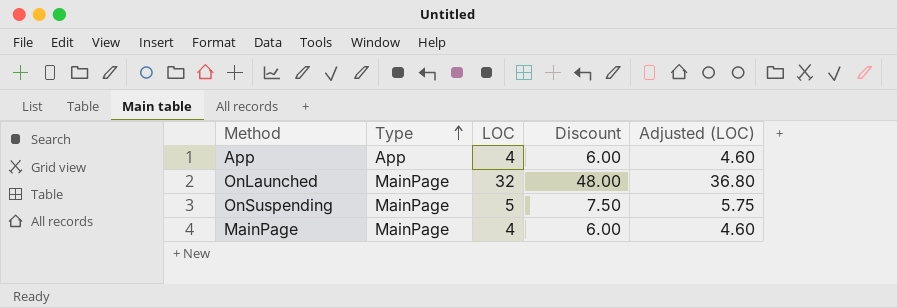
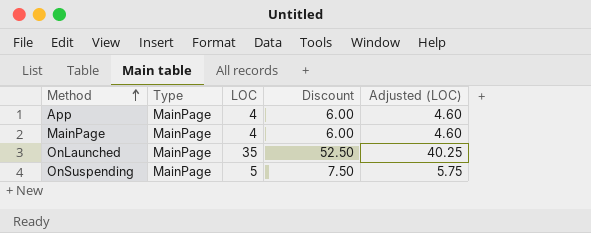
row order: Type ascending -> Method ascending
App | Type: App -> MainPage
OnLaunched | LOC: 32 -> 35
OnLaunched | Discount: 48.00 -> 52.50
OnLaunched | Adjusted (LOC): 36.80 -> 40.25

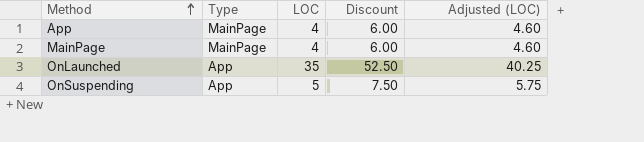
OnLaunched | Type: MainPage -> App
OnSuspending | Type: MainPage -> App

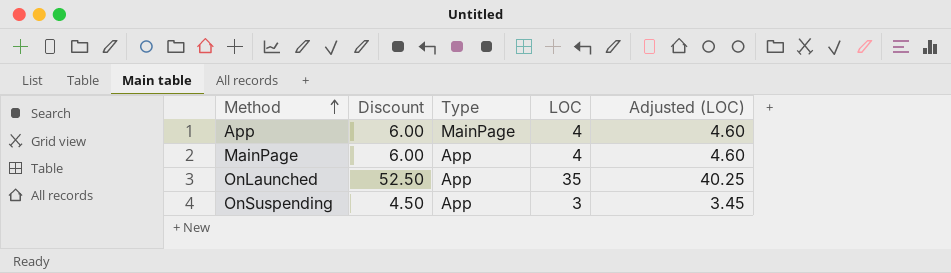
column Discount | position: 4 -> 2
MainPage | Type: MainPage -> App
OnSuspending | Discount: 7.50 -> 4.50
OnSuspending | LOC: 5 -> 3
OnSuspending | Adjusted (LOC): 5.75 -> 3.45

